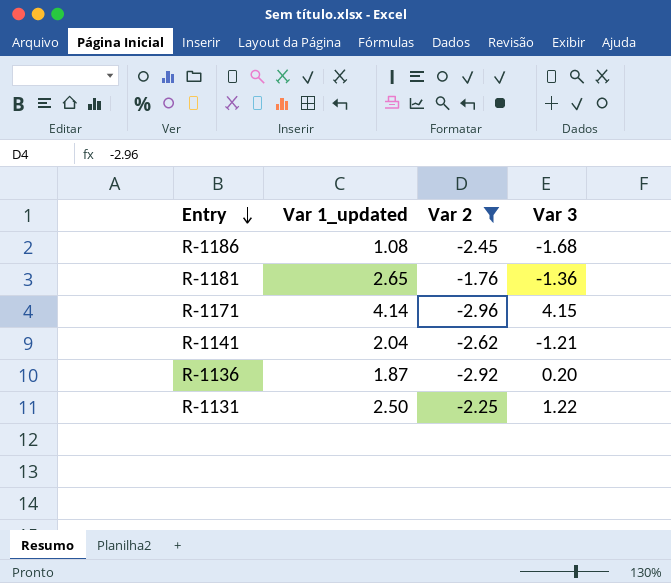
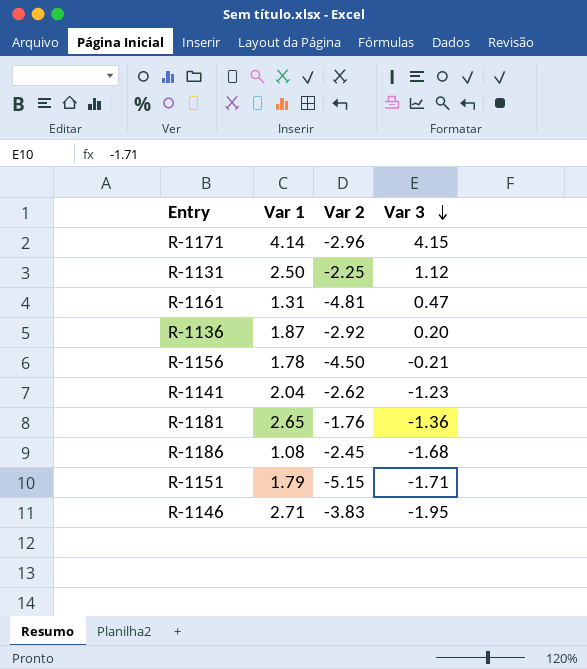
filter: Var 2 >= -2.96 -> none
row order: Entry descending -> Var 3 descending
column name: Var 1_updated -> Var 1
R-1131 | Var 3: 1.22 -> 1.12
R-1141 | Var 3: -1.21 -> -1.23

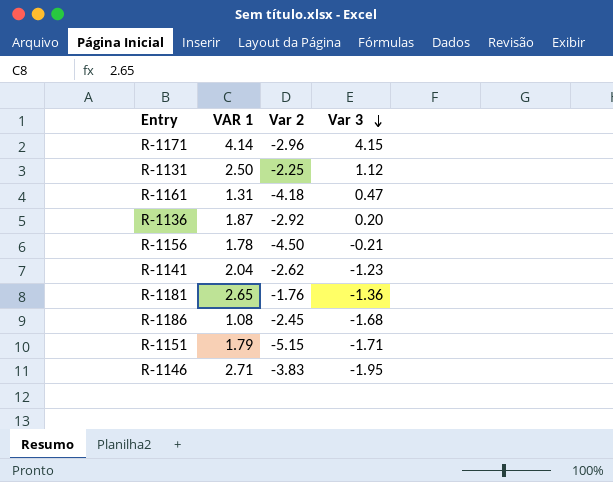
column name: Var 1 -> VAR 1
R-1161 | Var 2: -4.81 -> -4.18

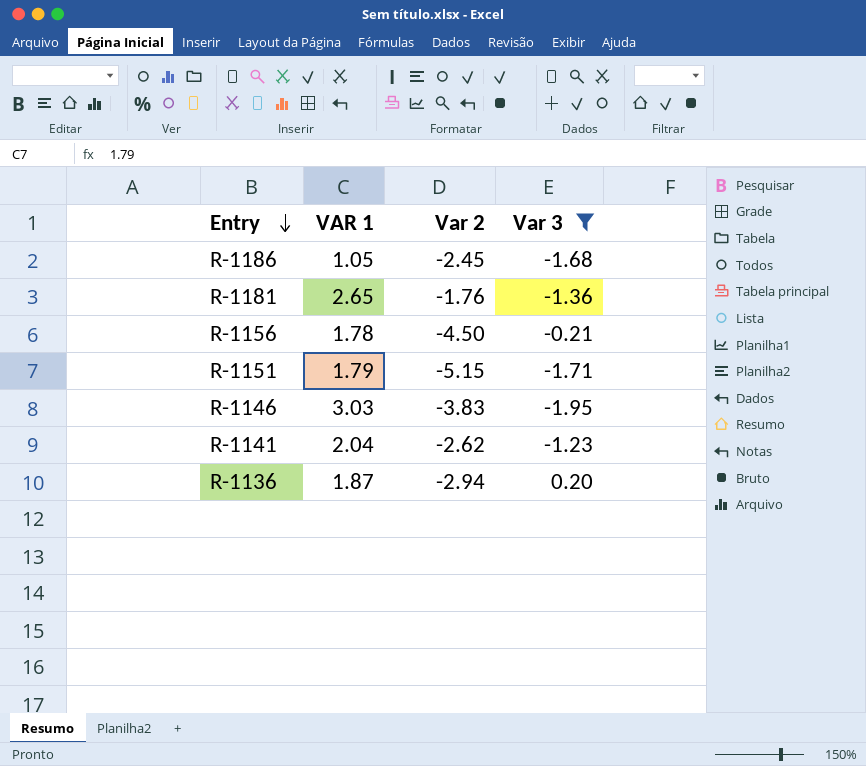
filter: none -> Var 3 <= 0.20
row order: Var 3 descending -> Entry descending
R-1186 | VAR 1: 1.08 -> 1.05
R-1146 | VAR 1: 2.71 -> 3.03
R-1136 | Var 2: -2.92 -> -2.94

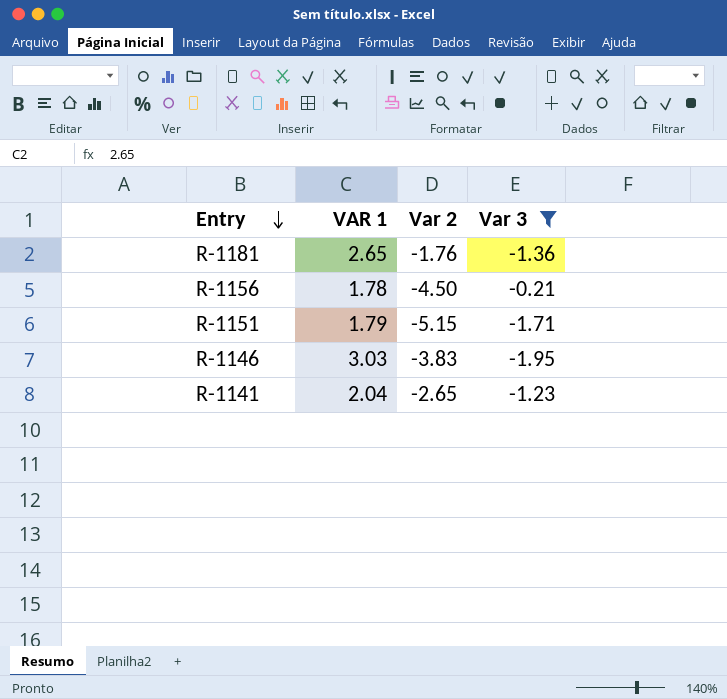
row R-1186: 1.05 | -2.45 | -1.68 -> none
row R-1136: 1.87 | -2.94 | 0.20 -> none
R-1141 | Var 2: -2.62 -> -2.65

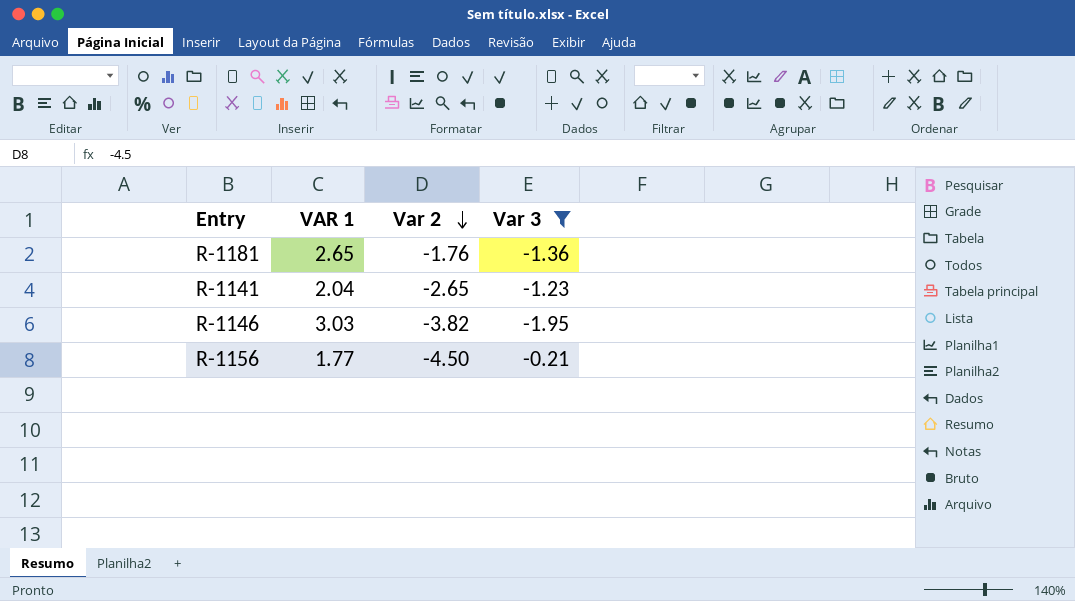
row order: Entry descending -> Var 2 descending
row R-1151: 1.79 | -5.15 | -1.71 -> none
R-1146 | Var 2: -3.83 -> -3.82
R-1156 | VAR 1: 1.78 -> 1.77

